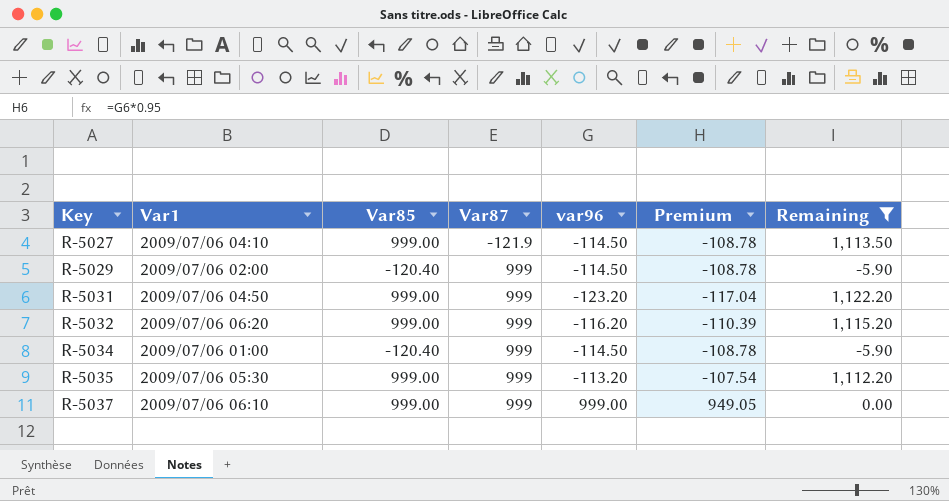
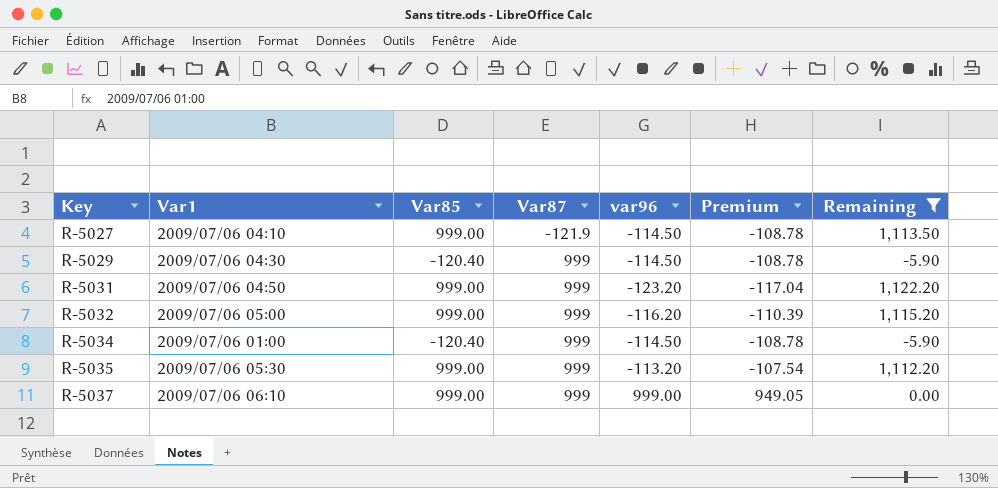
R-5029 | Var1: 2009/07/06 02:00 -> 2009/07/06 04:30
R-5032 | Var1: 2009/07/06 06:20 -> 2009/07/06 05:00

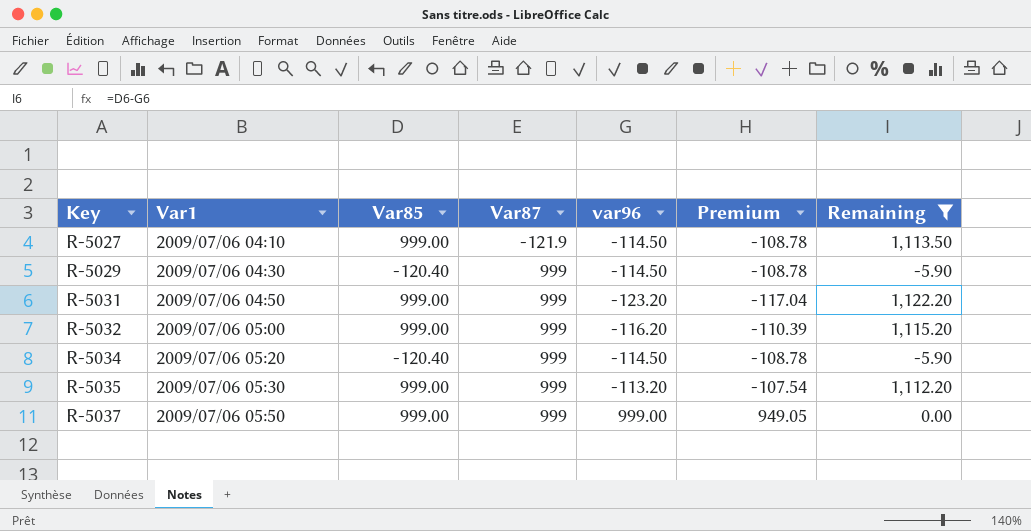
R-5034 | Var1: 2009/07/06 01:00 -> 2009/07/06 05:20
R-5037 | Var1: 2009/07/06 06:10 -> 2009/07/06 05:50

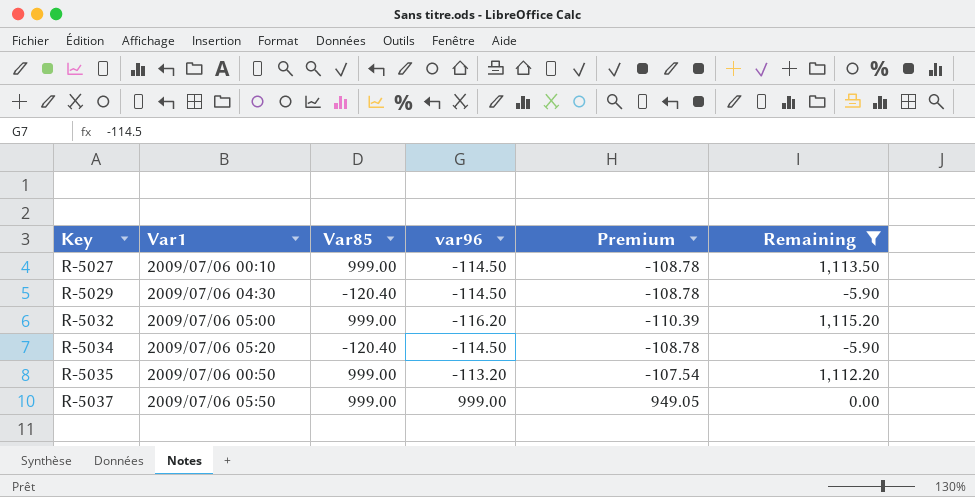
column Var87 | position: 4 -> none
row R-5031: 2009/07/06 04:50 | 999.00 | 999 | -123.20 | -117.04 | 1,122.20 -> none
R-5027 | Var1: 2009/07/06 04:10 -> 2009/07/06 00:10
R-5035 | Var1: 2009/07/06 05:30 -> 2009/07/06 00:50

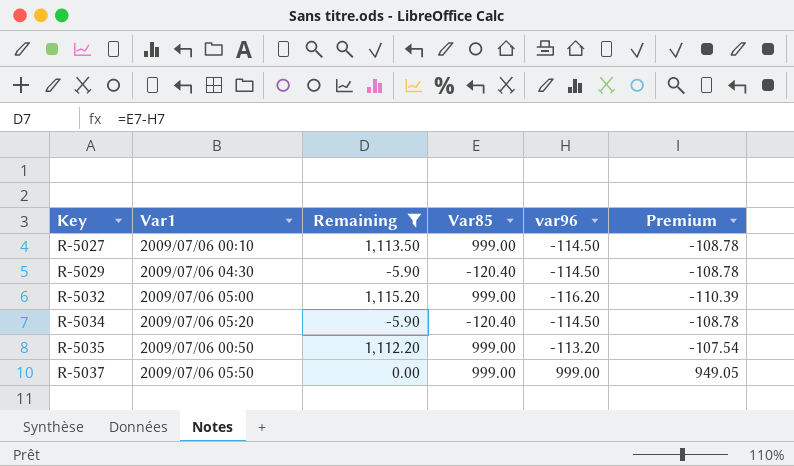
column Remaining | position: 6 -> 3

